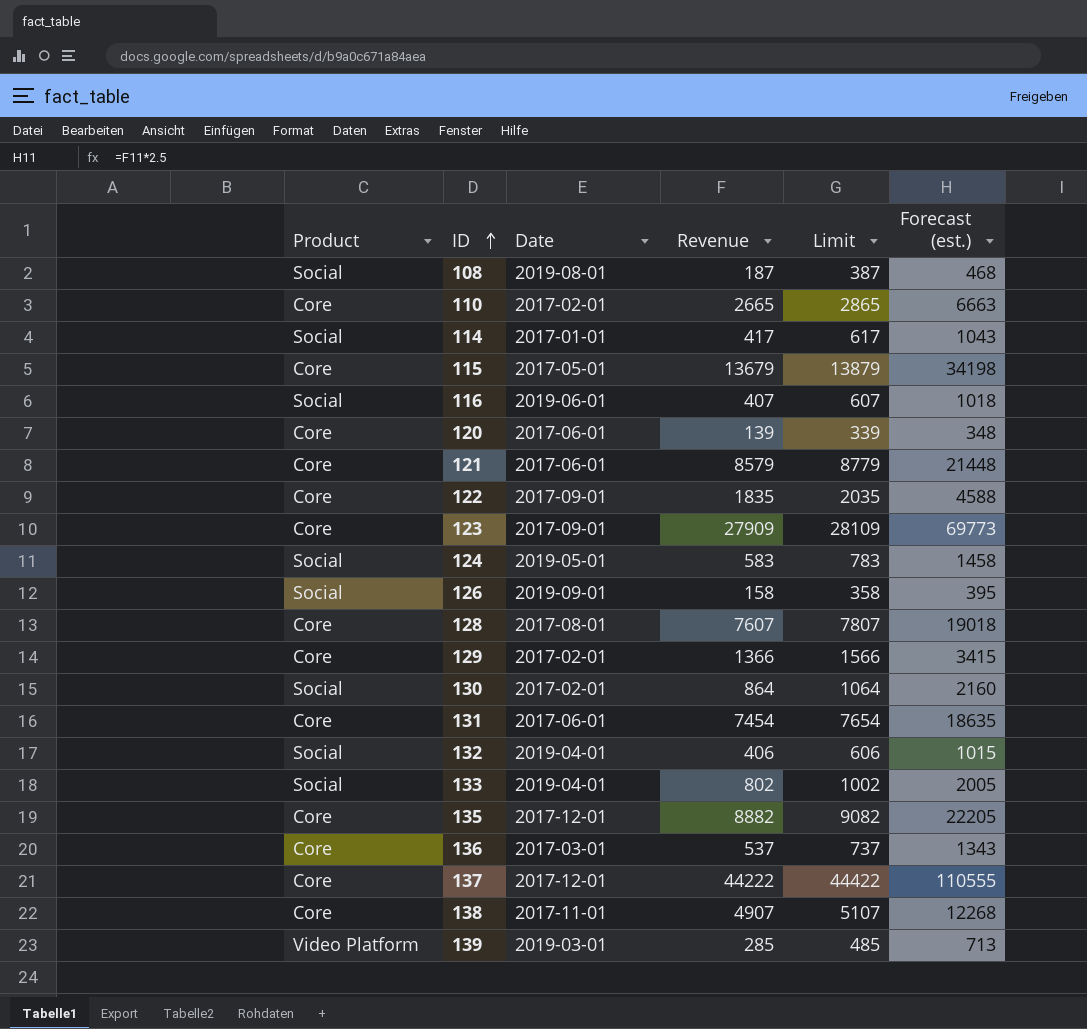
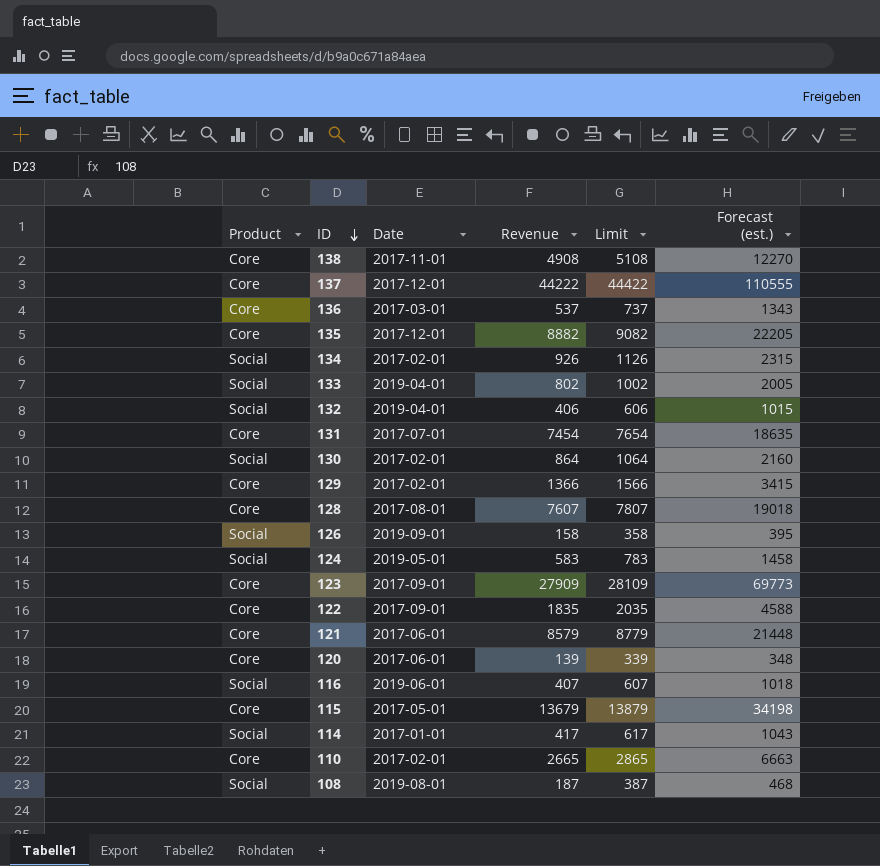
row order: ID ascending -> ID descending
row 139: Video Platform | 2019-03-01 | 285 | 485 | 713 -> none
138 | Revenue: 4907 -> 4908
138 | Limit: 5107 -> 5108
138 | Forecast (est.): 12268 -> 12270
row 134: none -> Social | 2017-02-01 | 926 | 1126 | 2315
131 | Date: 2017-06-01 -> 2017-07-01

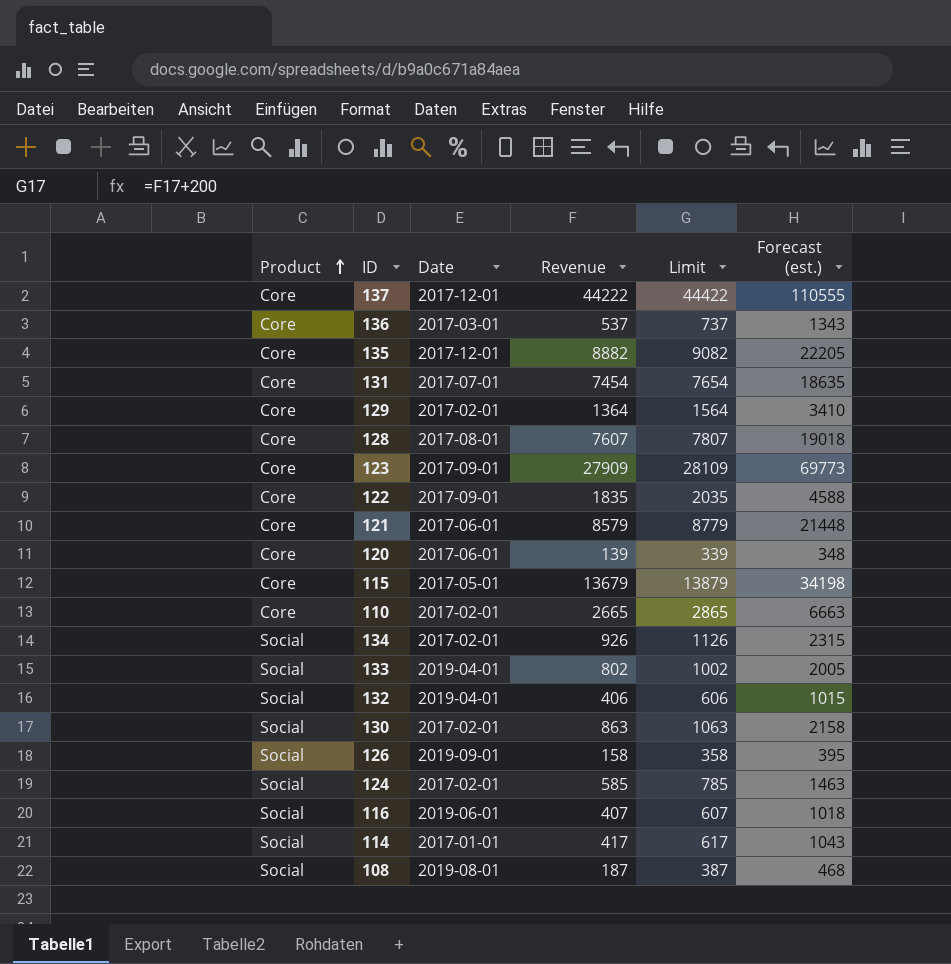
row order: ID descending -> Product ascending
row 138: Core | 2017-11-01 | 4908 | 5108 | 12270 -> none
129 | Revenue: 1366 -> 1364
129 | Limit: 1566 -> 1564
129 | Forecast (est.): 3415 -> 3410
130 | Revenue: 864 -> 863
130 | Limit: 1064 -> 1063
130 | Forecast (est.): 2160 -> 2158
124 | Date: 2019-05-01 -> 2017-02-01
124 | Revenue: 583 -> 585
124 | Limit: 783 -> 785
124 | Forecast (est.): 1458 -> 1463

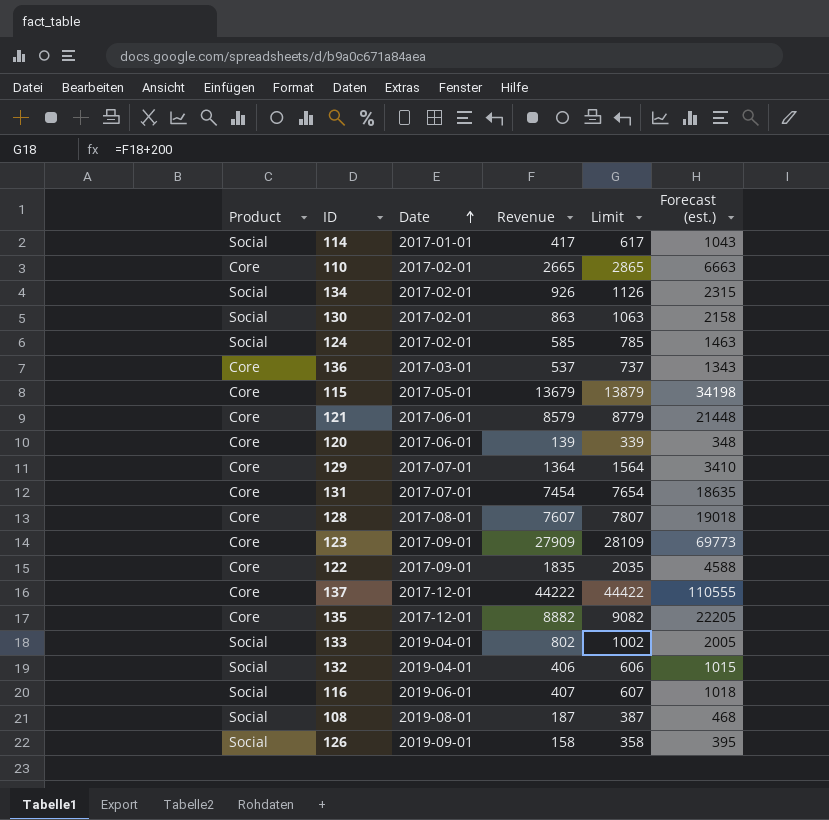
row order: Product ascending -> Date ascending
129 | Date: 2017-02-01 -> 2017-07-01

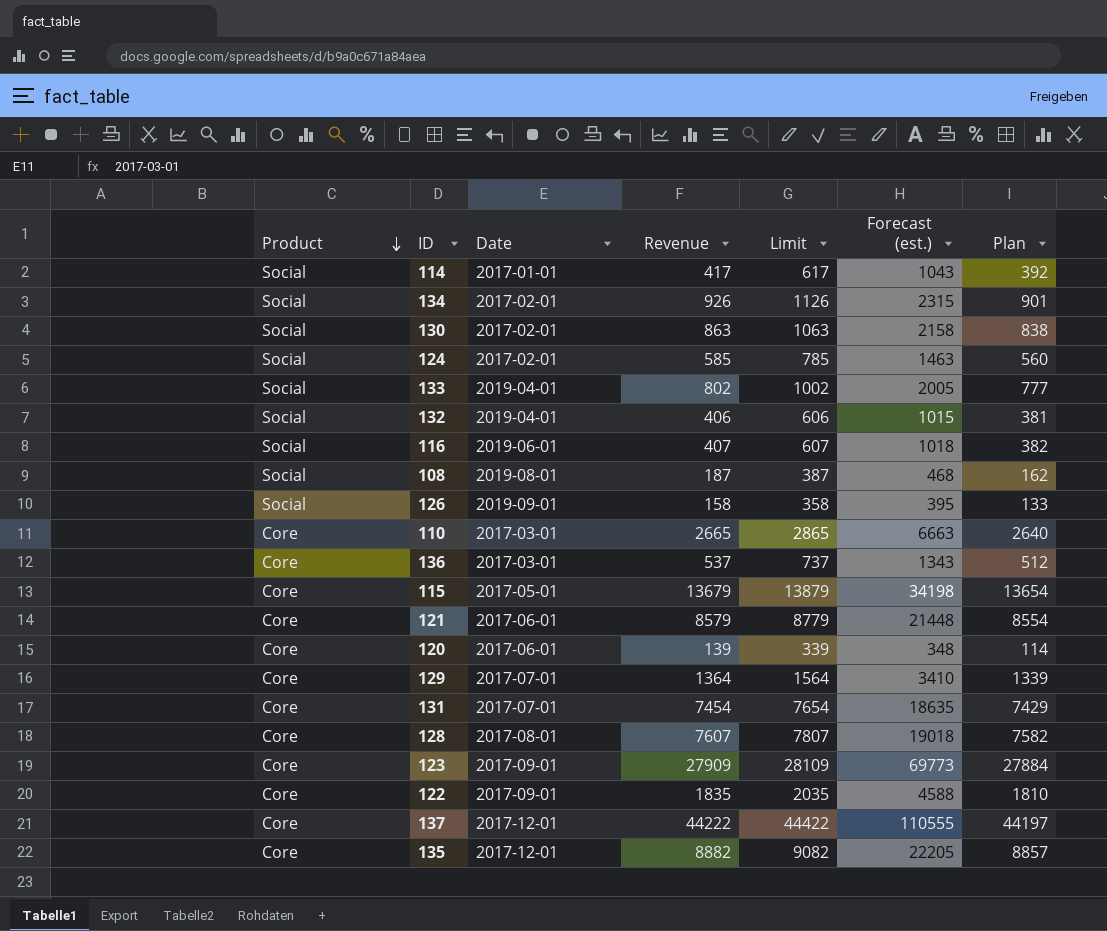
row order: Date ascending -> Product descending
column Plan | formula: none -> [Revenue] - 25
110 | Date: 2017-02-01 -> 2017-03-01

